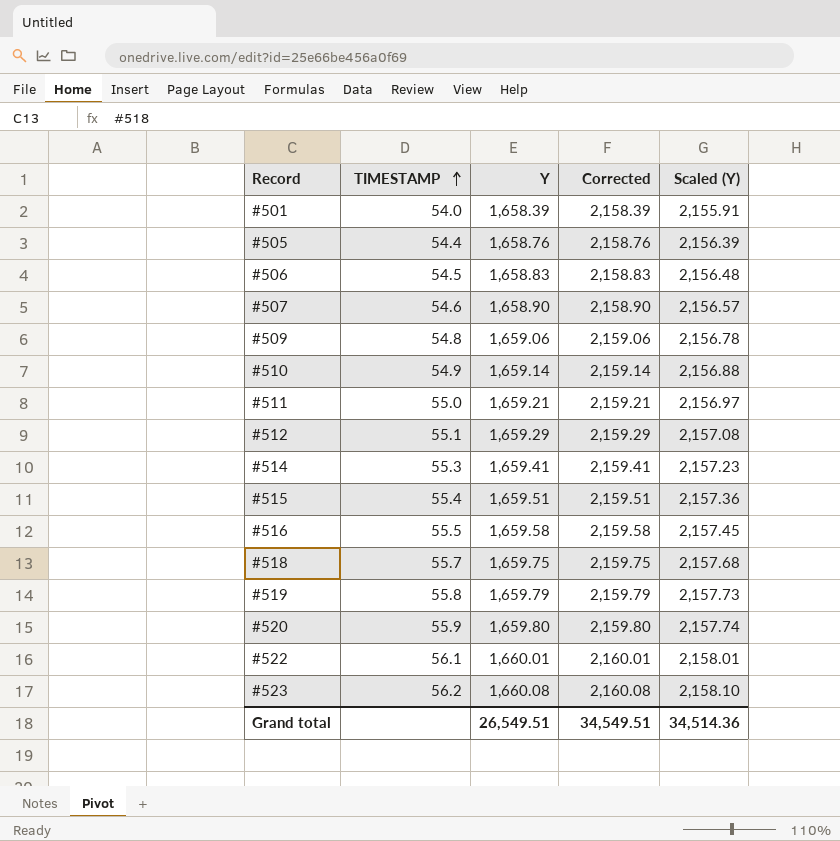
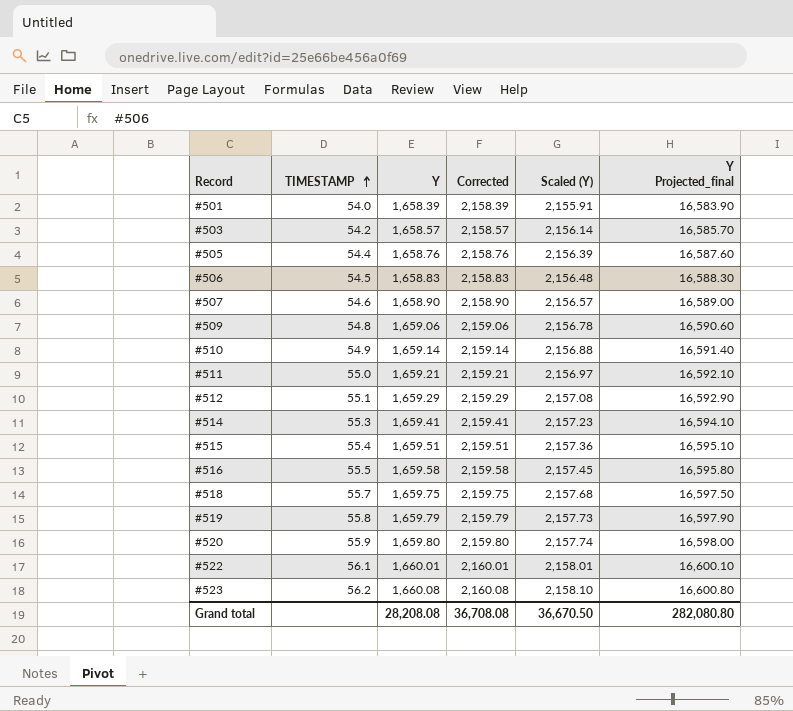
column Y Projected_final | formula: none -> [Y] * 10
row #503: none -> 54.2 | 1,658.57 | 2,158.57 | 2,156.14 | 16,585.70
Grand total | Y: 26,549.51 -> 28,208.08
Grand total | Corrected: 34,549.51 -> 36,708.08
Grand total | Scaled (Y): 34,514.36 -> 36,670.50

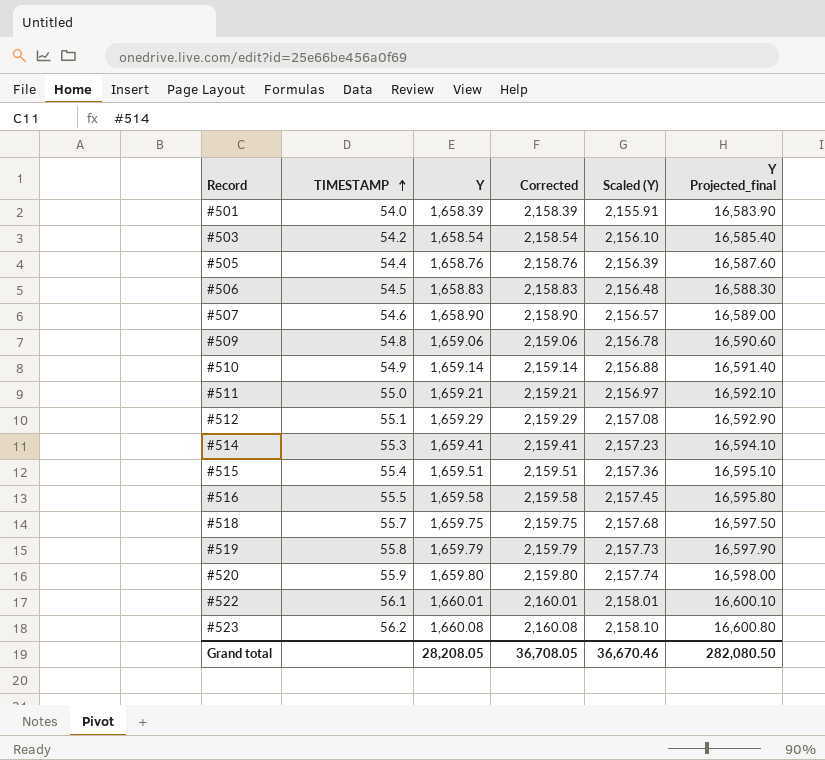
#503 | Y: 1,658.57 -> 1,658.54
#503 | Corrected: 2,158.57 -> 2,158.54
#503 | Scaled (Y): 2,156.14 -> 2,156.10
#503 | Y Projected_final: 16,585.70 -> 16,585.40
Grand total | Y: 28,208.08 -> 28,208.05
Grand total | Corrected: 36,708.08 -> 36,708.05
Grand total | Scaled (Y): 36,670.50 -> 36,670.46
Grand total | Y Projected_final: 282,080.80 -> 282,080.50

